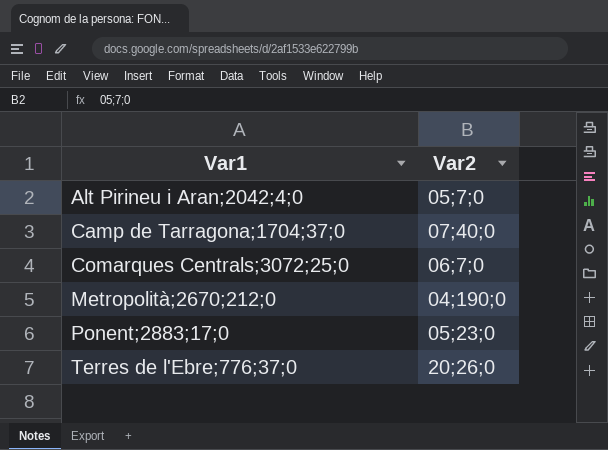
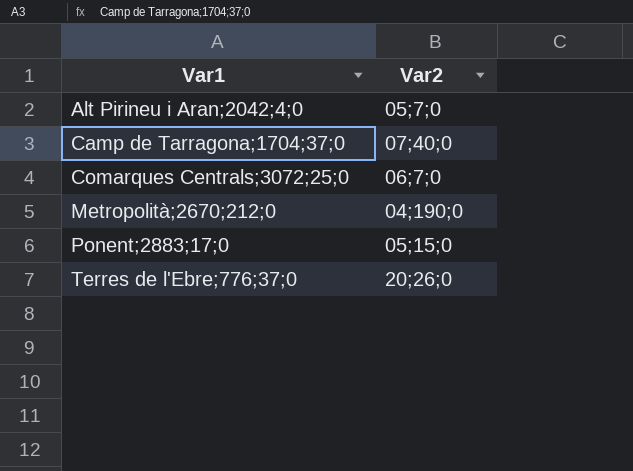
Ponent;2883;17;0 | Var2: 05;23;0 -> 05;15;0

